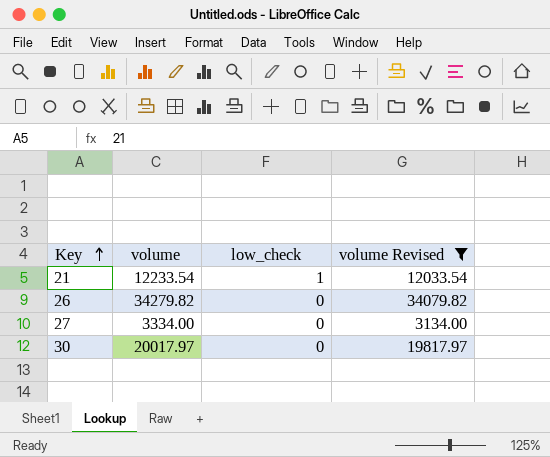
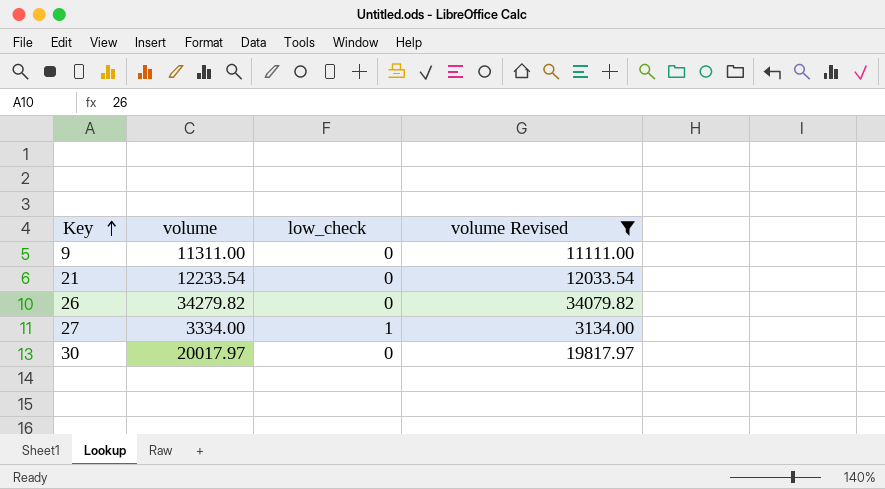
row 9: none -> 11311.00 | 0 | 11111.00
21 | low_check: 1 -> 0
27 | low_check: 0 -> 1

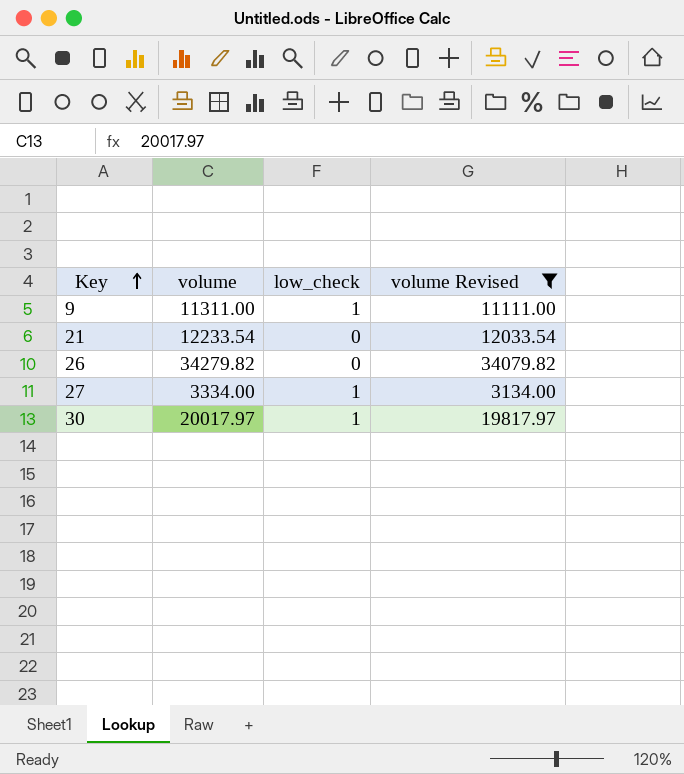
9 | low_check: 0 -> 1
30 | low_check: 0 -> 1

